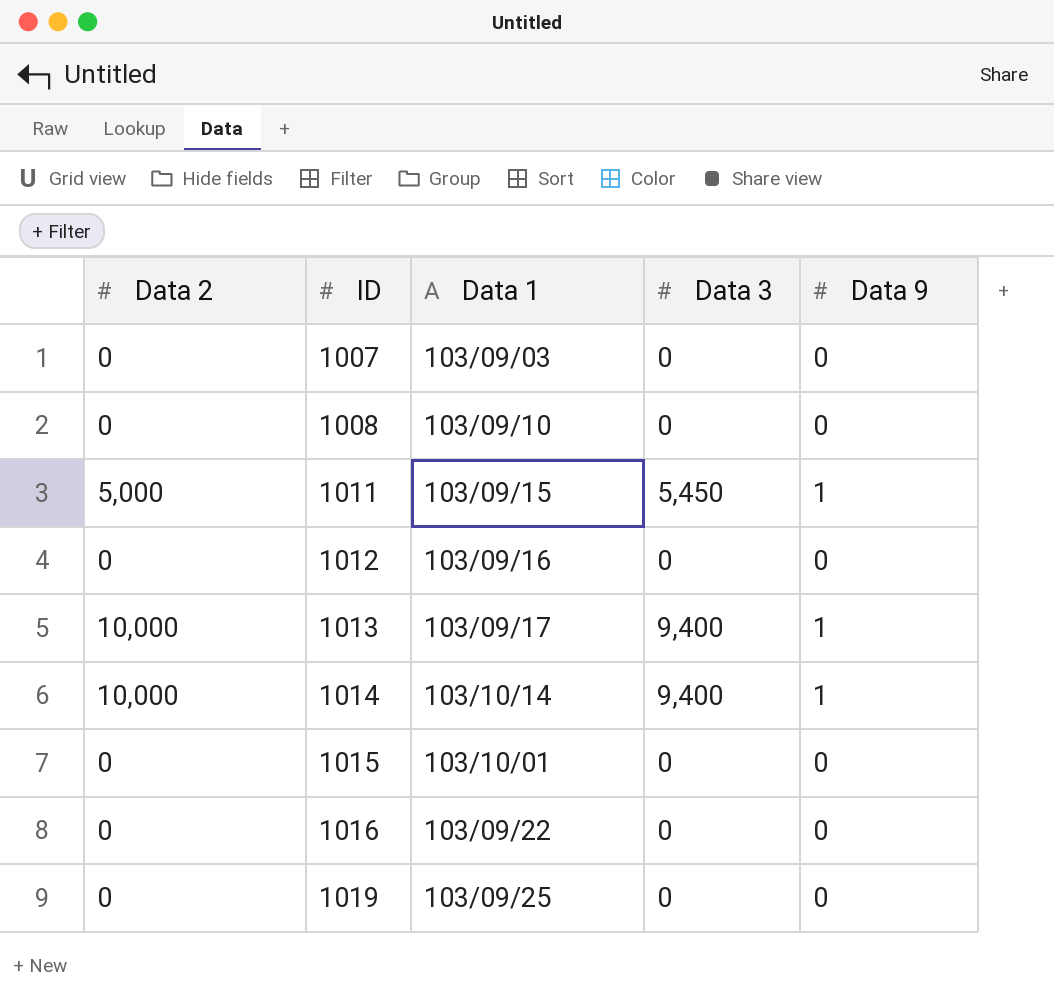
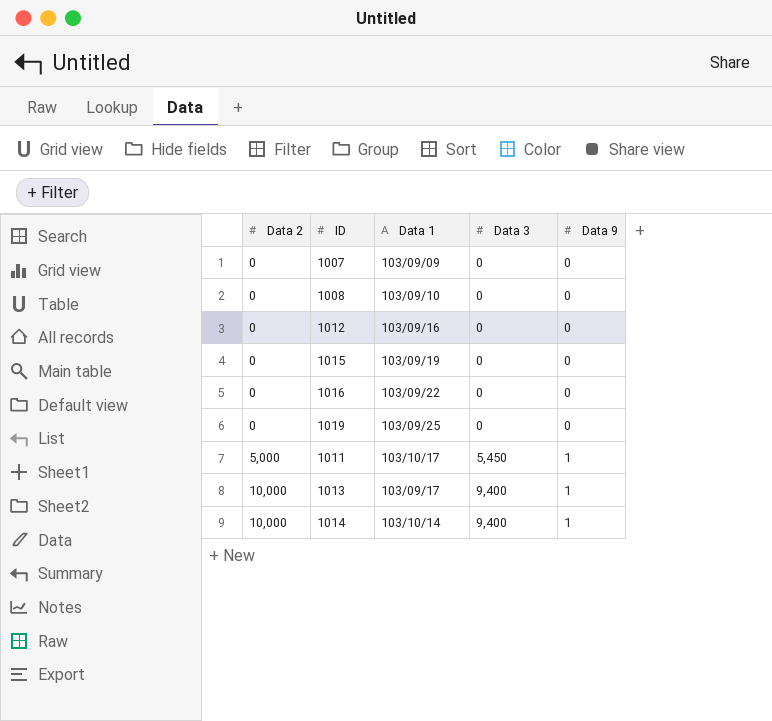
row order: ID ascending -> Data 2 ascending
1007 | Data 1: 103/09/03 -> 103/09/09
1015 | Data 1: 103/10/01 -> 103/09/19
1011 | Data 1: 103/09/15 -> 103/10/17

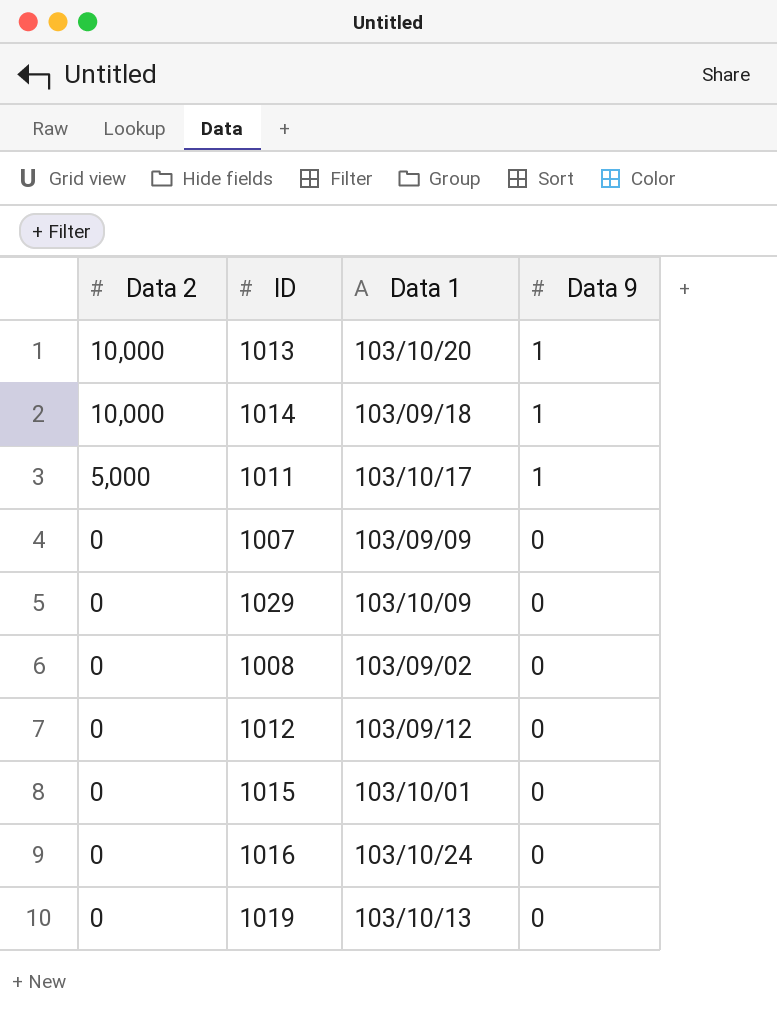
row order: Data 2 ascending -> Data 2 descending
column Data 3 | position: 4 -> none
1013 | Data 1: 103/09/17 -> 103/10/20
1014 | Data 1: 103/10/14 -> 103/09/18
row 1029: none -> 0 | 103/10/09 | 0
1008 | Data 1: 103/09/10 -> 103/09/02
1012 | Data 1: 103/09/16 -> 103/09/12
1015 | Data 1: 103/09/19 -> 103/10/01
1016 | Data 1: 103/09/22 -> 103/10/24
1019 | Data 1: 103/09/25 -> 103/10/13

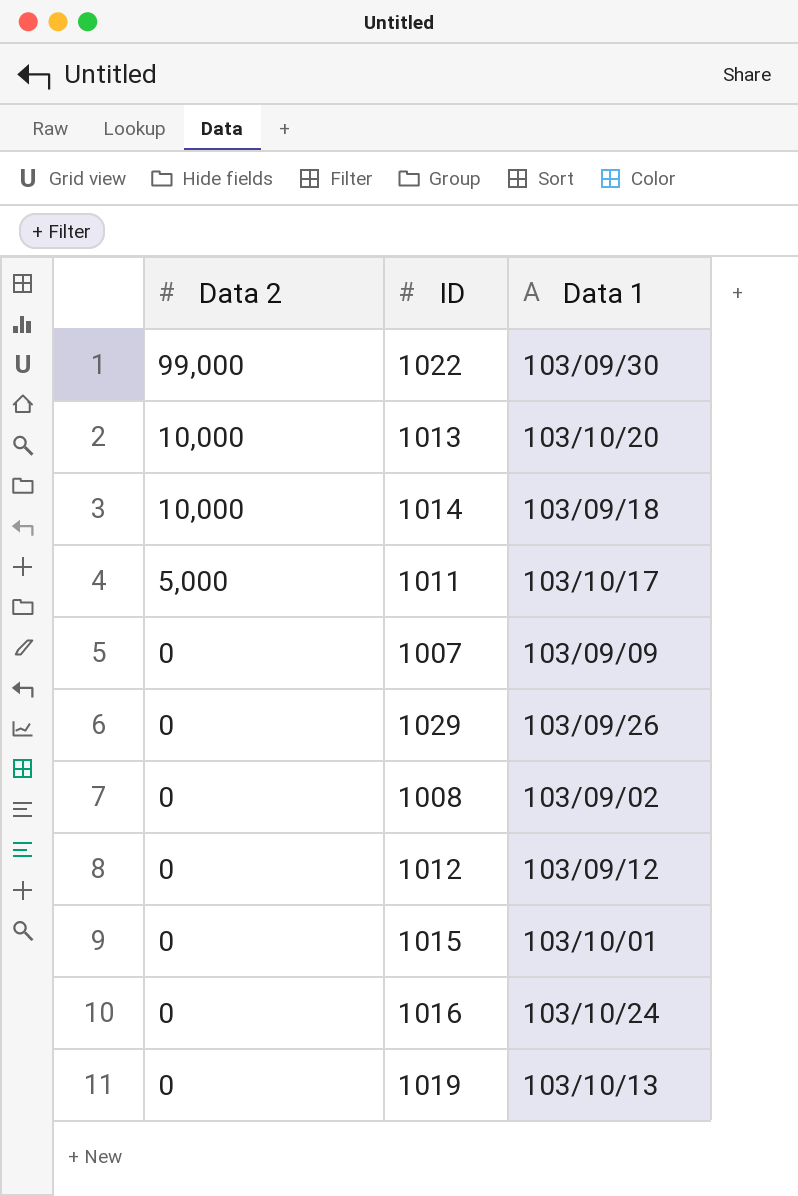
column Data 9 | position: 4 -> none
row 1022: none -> 99,000 | 103/09/30
1029 | Data 1: 103/10/09 -> 103/09/26

